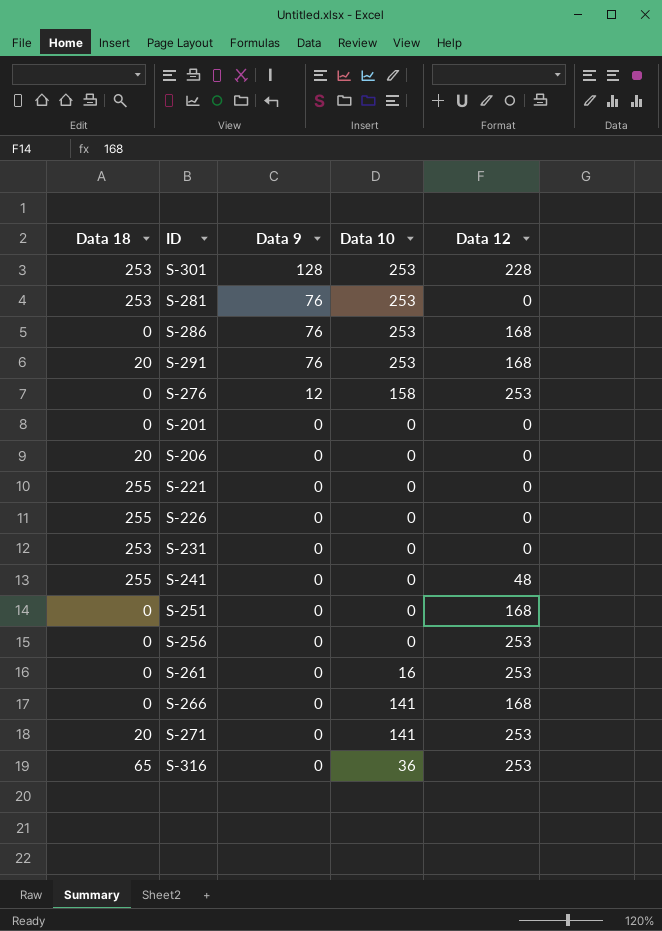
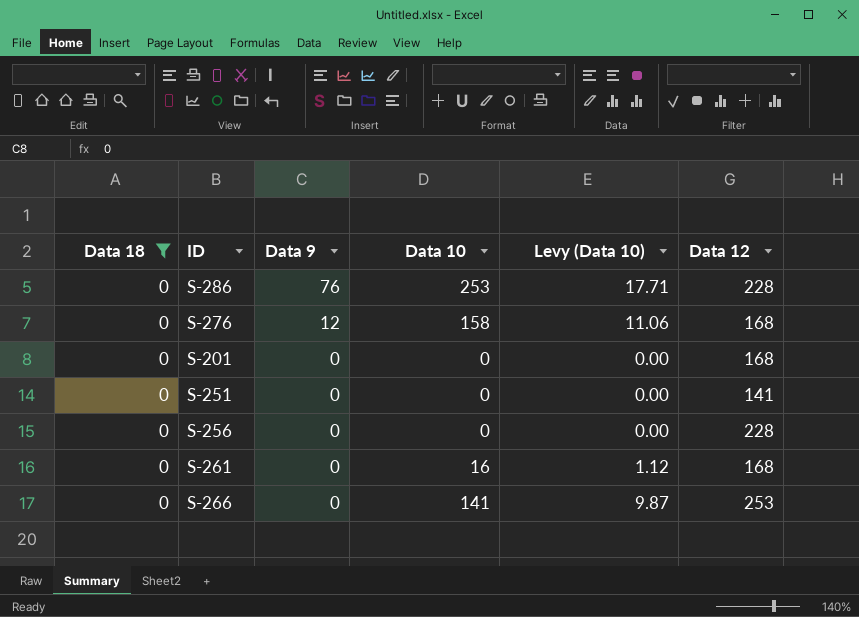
filter: none -> Data 18 = 0
column Levy (Data 10) | formula: none -> [Data 10] * 0.07
S-286 | Data 12: 168 -> 228
S-276 | Data 12: 253 -> 168
S-201 | Data 12: 0 -> 168
S-251 | Data 12: 168 -> 141
S-256 | Data 12: 253 -> 228
S-261 | Data 12: 253 -> 168
S-266 | Data 12: 168 -> 253

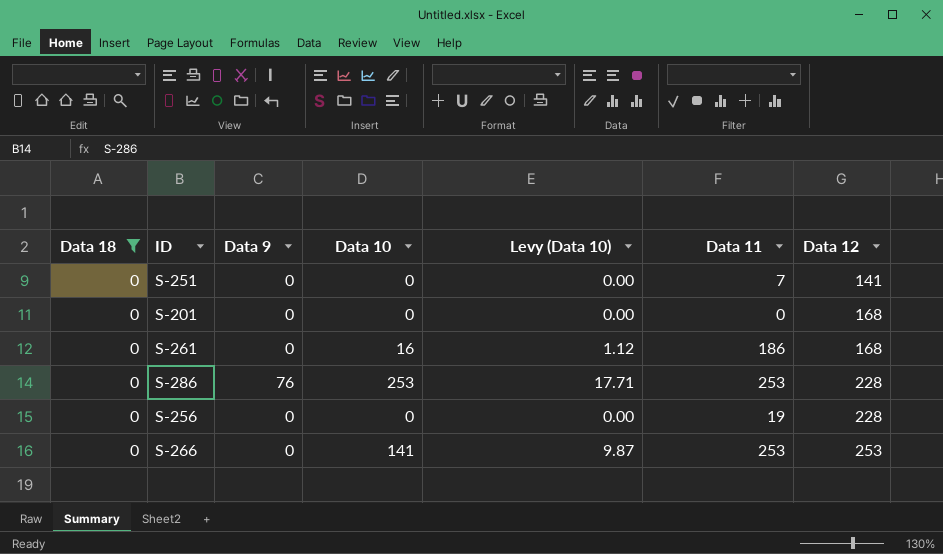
row order: Data 9 descending -> Data 12 ascending
column Data 11 | position: none -> 6
row S-276: 0 | 12 | 158 | 11.06 | 168 -> none

